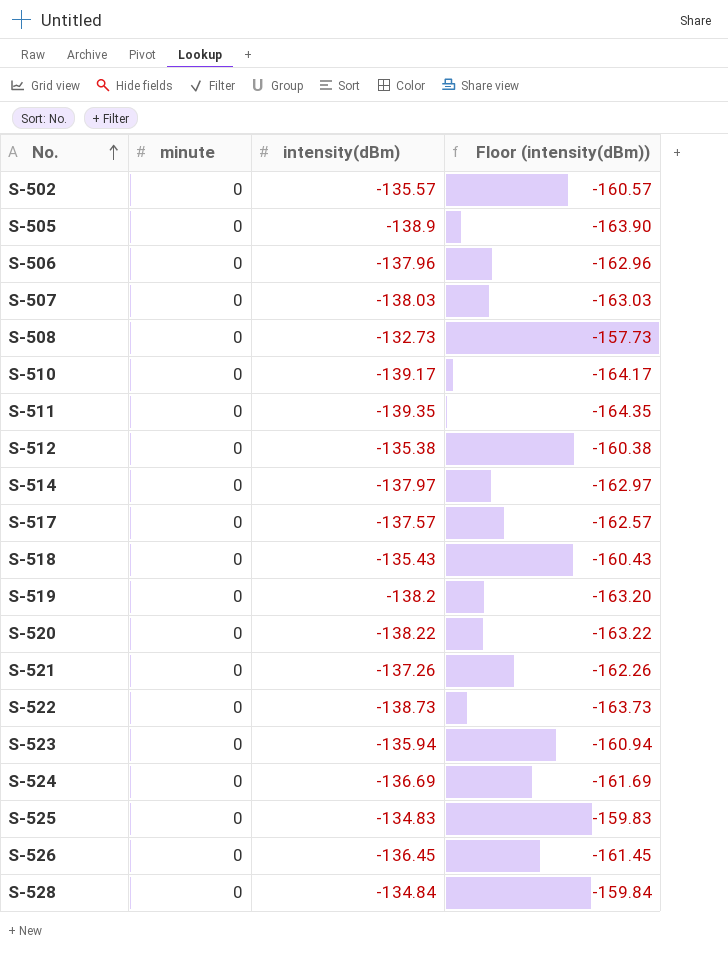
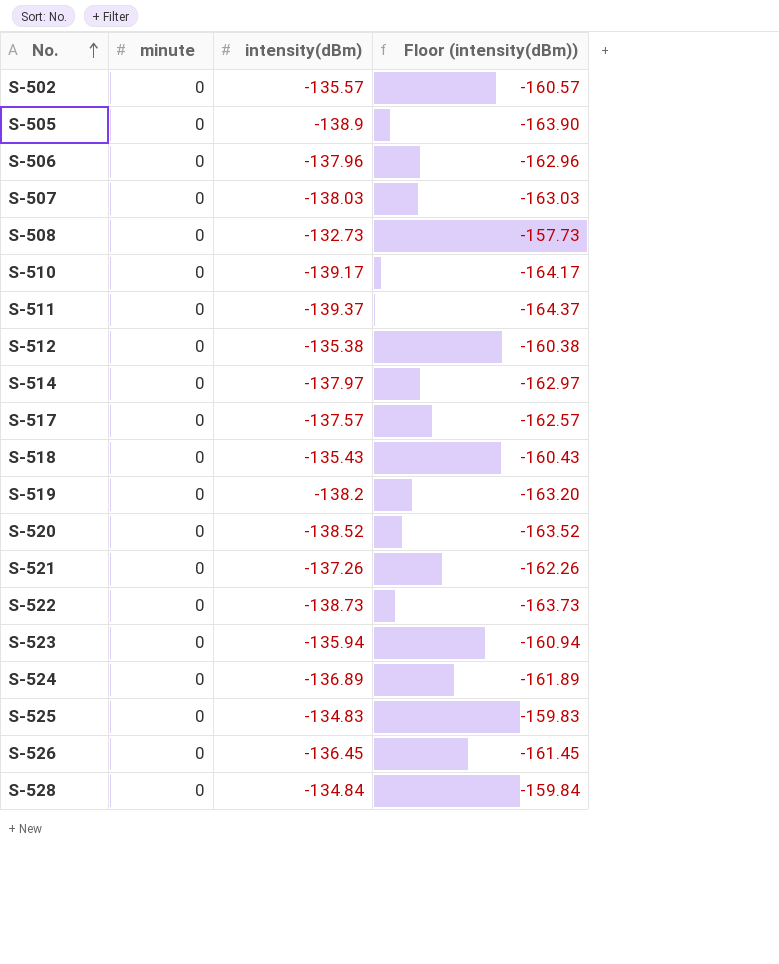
S-511 | intensity(dBm): -139.35 -> -139.37
S-511 | Floor (intensity(dBm)): -164.35 -> -164.37
S-520 | intensity(dBm): -138.22 -> -138.52
S-520 | Floor (intensity(dBm)): -163.22 -> -163.52
S-524 | intensity(dBm): -136.69 -> -136.89
S-524 | Floor (intensity(dBm)): -161.69 -> -161.89

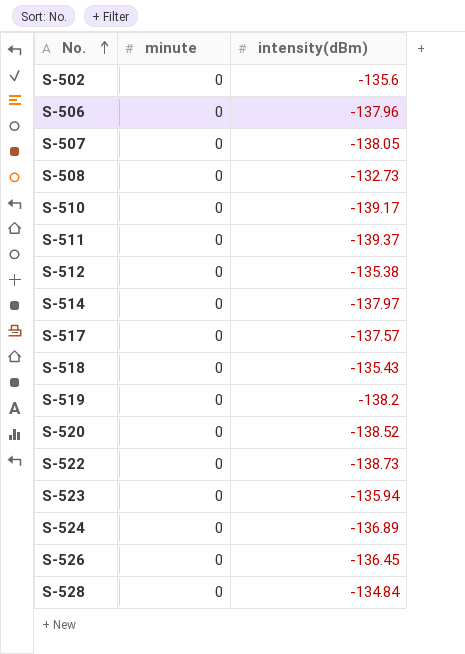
column Floor (intensity(dBm)) | formula: [intensity(dBm)] - 25 -> none
row S-505: 0 | -138.9 | -163.90 -> none
row S-521: 0 | -137.26 | -162.26 -> none
row S-525: 0 | -134.83 | -159.83 -> none
S-502 | intensity(dBm): -135.57 -> -135.6
S-507 | intensity(dBm): -138.03 -> -138.05

